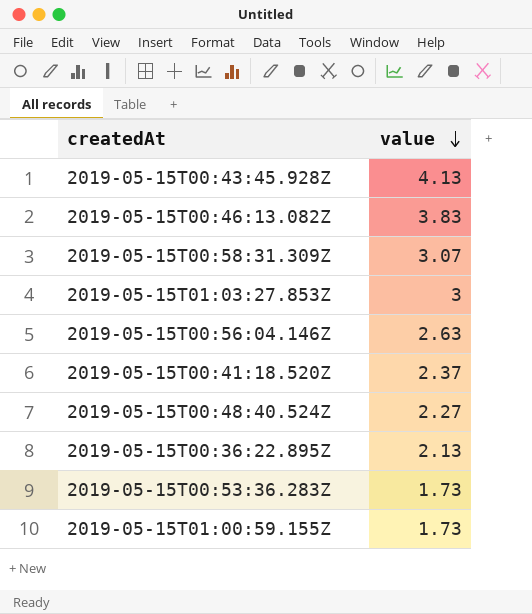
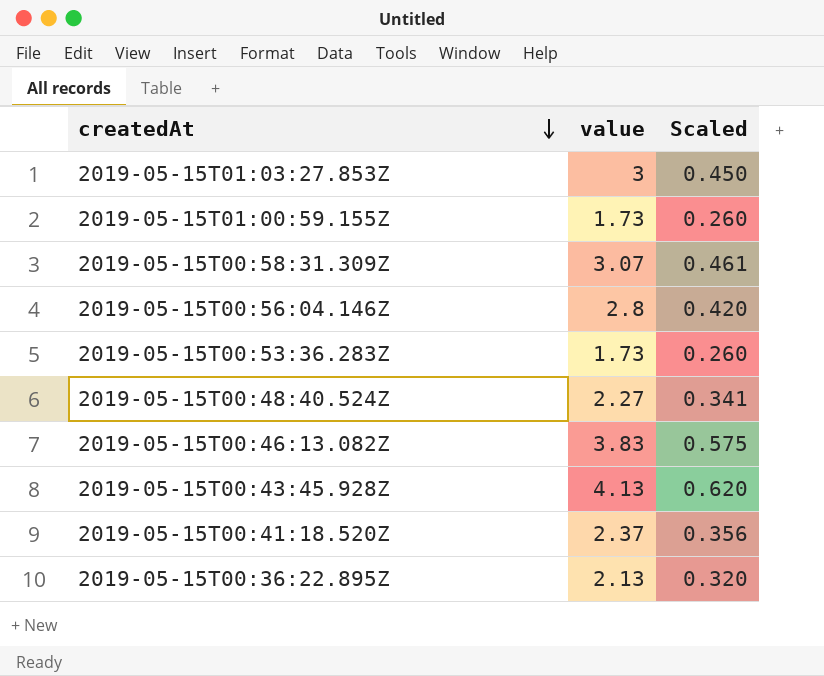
row order: value descending -> createdAt descending
column Scaled | formula: none -> [value] * 0.15
2019-05-15T00:56:04.146Z | value: 2.63 -> 2.8

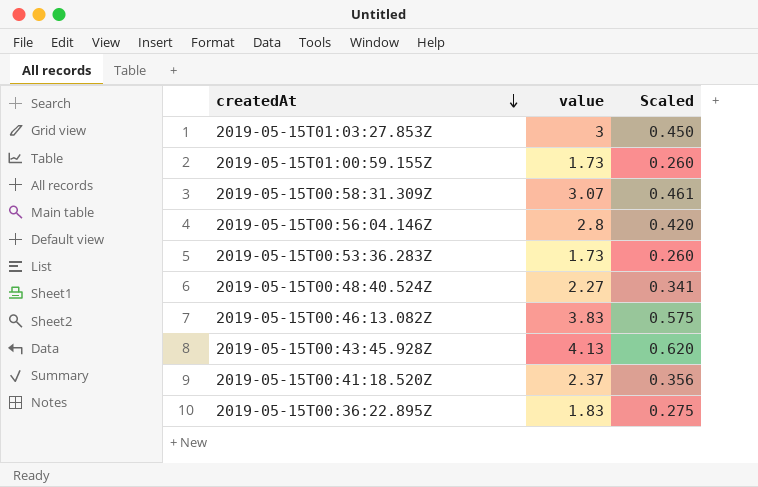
2019-05-15T00:36:22.895Z | value: 2.13 -> 1.83
2019-05-15T00:36:22.895Z | Scaled: 0.320 -> 0.275

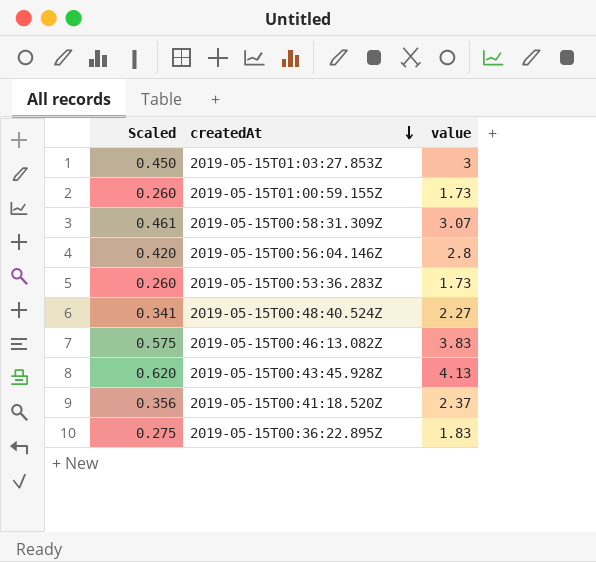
column Scaled | position: 3 -> 1

